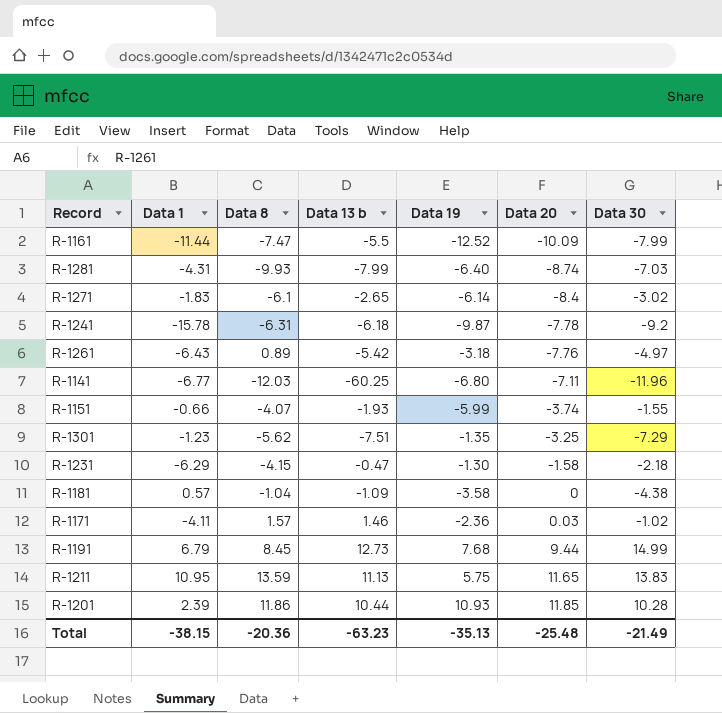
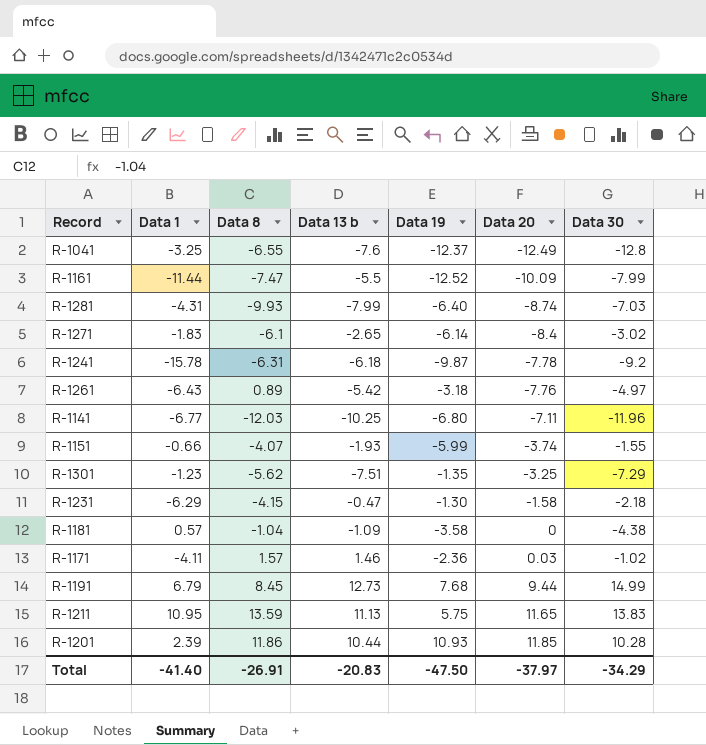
row R-1041: none -> -3.25 | -6.55 | -7.6 | -12.37 | -12.49 | -12.8
R-1141 | Data 13 b: -60.25 -> -10.25
Total | Data 1: -38.15 -> -41.40
Total | Data 8: -20.36 -> -26.91
Total | Data 13 b: -63.23 -> -20.83
Total | Data 19: -35.13 -> -47.50
Total | Data 20: -25.48 -> -37.97
Total | Data 30: -21.49 -> -34.29

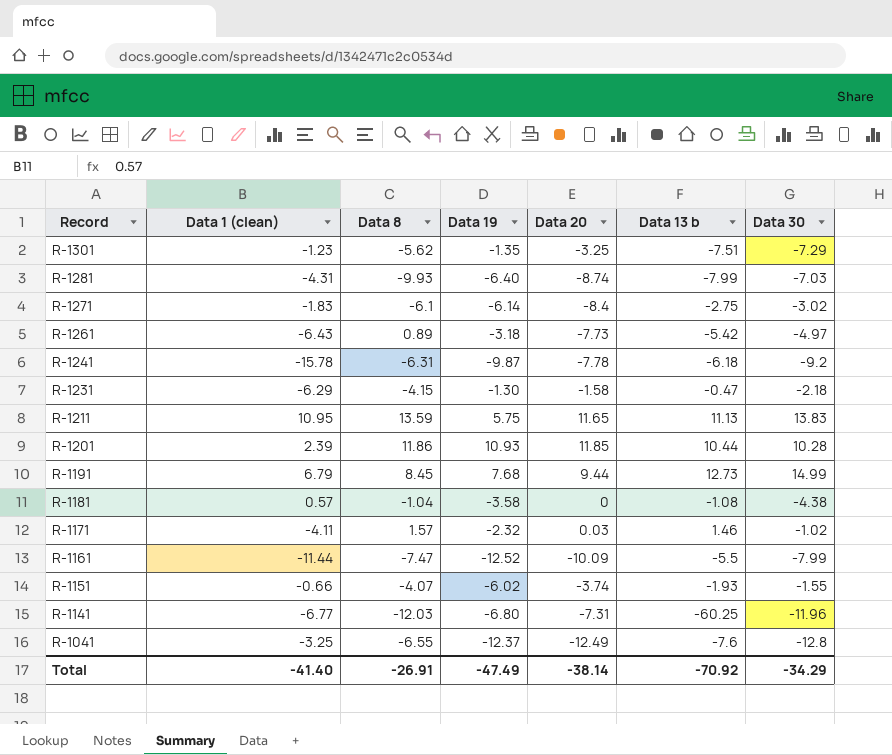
row order: Data 20 ascending -> Record descending
column name: Data 1 -> Data 1 (clean)
column Data 13 b | position: 4 -> 6
R-1271 | Data 13 b: -2.65 -> -2.75
R-1261 | Data 20: -7.76 -> -7.73
R-1181 | Data 13 b: -1.09 -> -1.08
R-1171 | Data 19: -2.36 -> -2.32
R-1151 | Data 19: -5.99 -> -6.02
R-1141 | Data 20: -7.11 -> -7.31
R-1141 | Data 13 b: -10.25 -> -60.25
Total | Data 19: -47.50 -> -47.49
Total | Data 20: -37.97 -> -38.14
Total | Data 13 b: -20.83 -> -70.92

